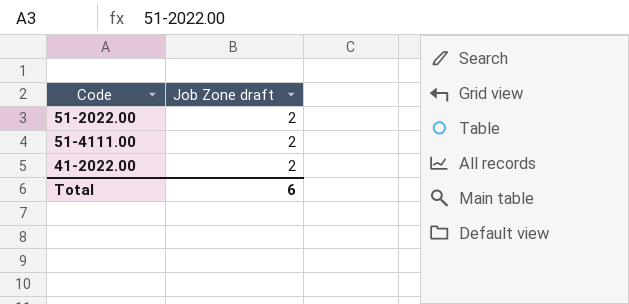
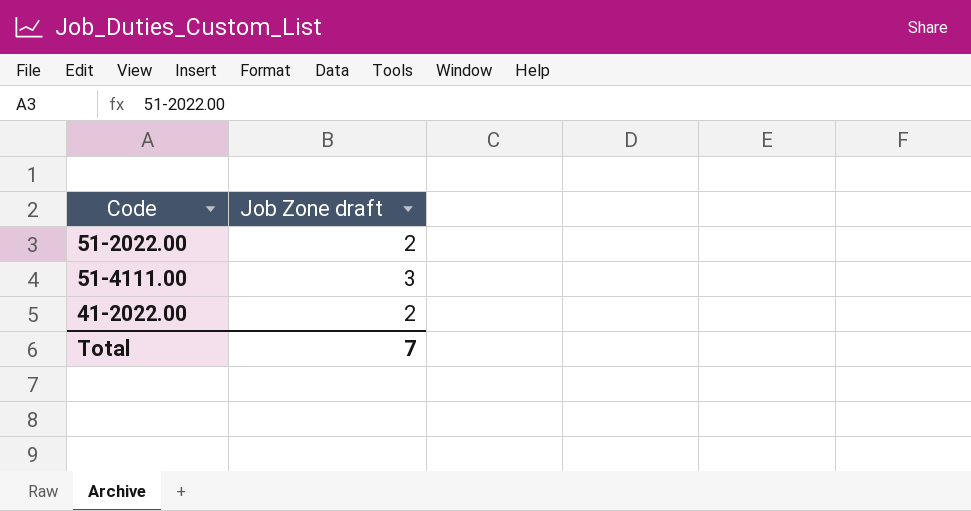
51-4111.00 | Job Zone draft: 2 -> 3
Total | Job Zone draft: 6 -> 7

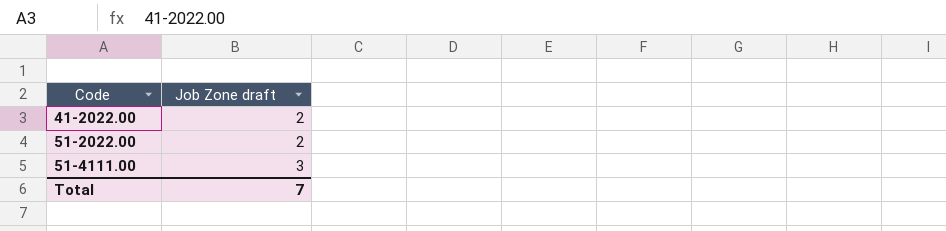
row order: none -> Code ascending

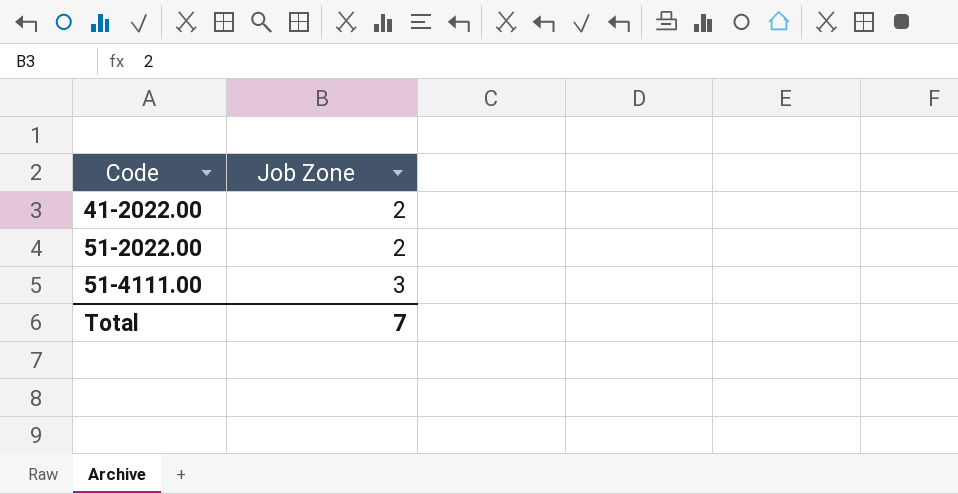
column name: Job Zone draft -> Job Zone

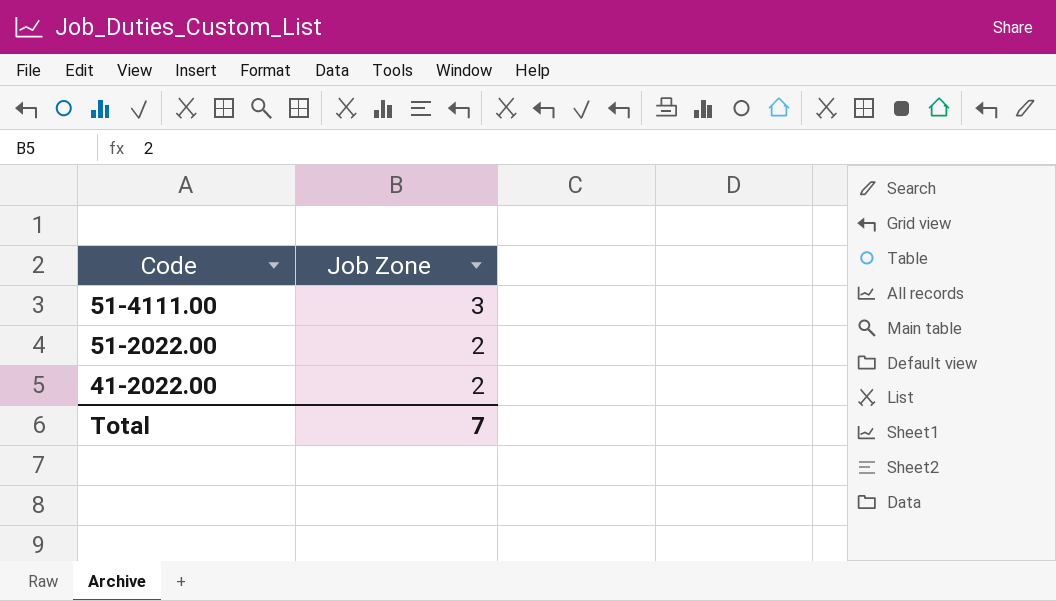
row order: Code ascending -> Code descending

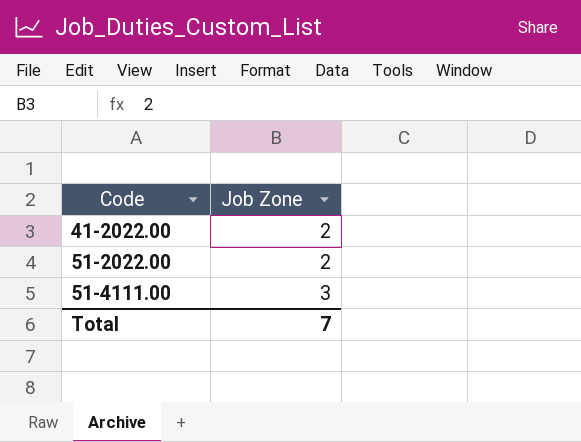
row order: Code descending -> Code ascending

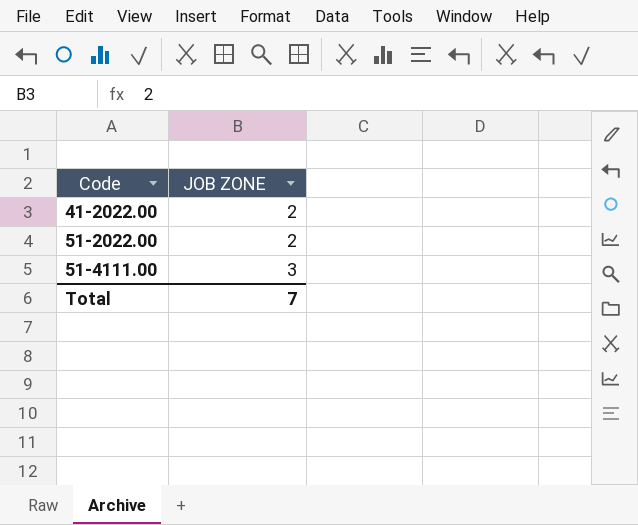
column name: Job Zone -> JOB ZONE

